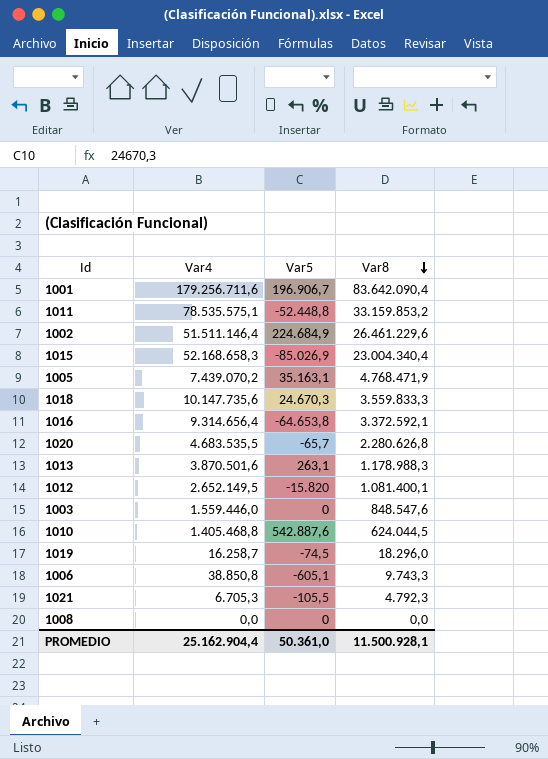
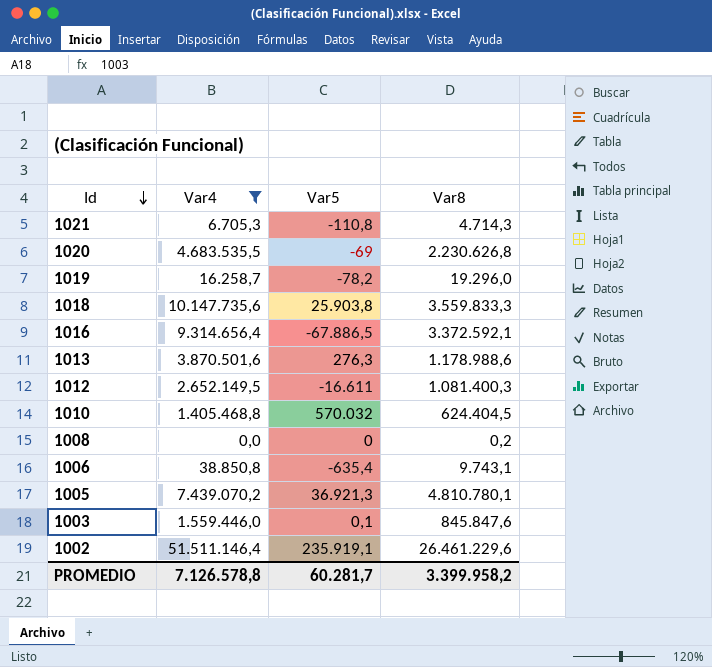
filter: none -> Var4 <= 51.511.146,4
row order: Var8 descending -> Id descending
1021 | Var5: -105,5 -> -110,8
1021 | Var8: 4.792,3 -> 4.714,3
1020 | Var5: -65,7 -> -69
1020 | Var8: 2.280.626,8 -> 2.230.626,8
1019 | Var5: -74,5 -> -78,2
1019 | Var8: 18.296,0 -> 19.296,0
1018 | Var5: 24.670,3 -> 25.903,8
1016 | Var5: -64.653,8 -> -67.886,5
1013 | Var5: 263,1 -> 276,3
1013 | Var8: 1.178.988,3 -> 1.178.988,6
1012 | Var5: -15.820 -> -16.611
1012 | Var8: 1.081.400,1 -> 1.081.400,3
1010 | Var5: 542.887,6 -> 570.032
1010 | Var8: 624.044,5 -> 624.404,5
1008 | Var8: 0,0 -> 0,2
1006 | Var5: -605,1 -> -635,4
1006 | Var8: 9.743,3 -> 9.743,1
1005 | Var5: 35.163,1 -> 36.921,3
1005 | Var8: 4.768.471,9 -> 4.810.780,1
1003 | Var5: 0 -> 0,1
1003 | Var8: 848.547,6 -> 845.847,6
1002 | Var5: 224.684,9 -> 235.919,1
PROMEDIO | Var4: 25.162.904,4 -> 7.126.578,8
PROMEDIO | Var5: 50.361,0 -> 60.281,7
PROMEDIO | Var8: 11.500.928,1 -> 3.399.958,2

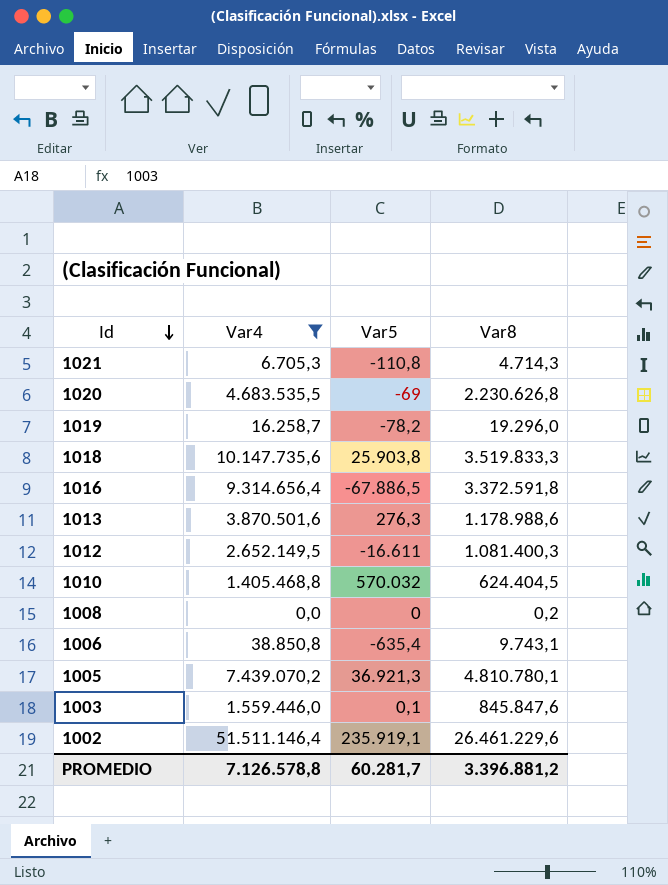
1018 | Var8: 3.559.833,3 -> 3.519.833,3
1016 | Var8: 3.372.592,1 -> 3.372.591,8
PROMEDIO | Var8: 3.399.958,2 -> 3.396.881,2

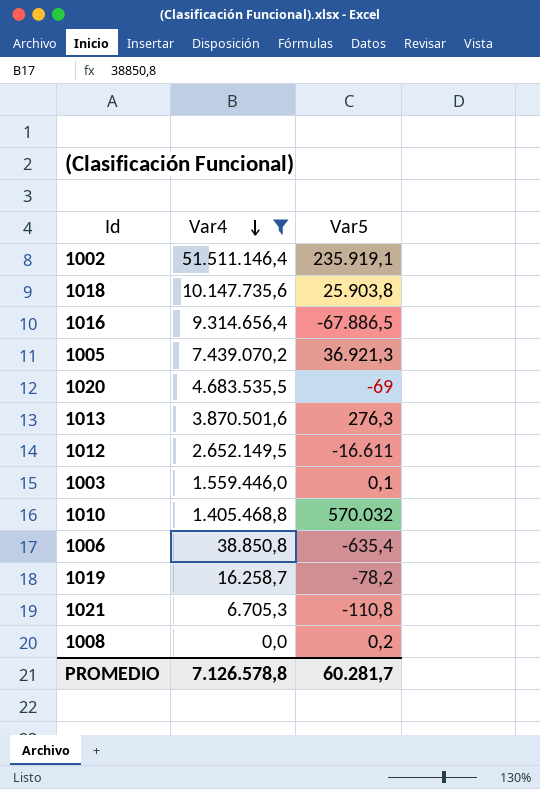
row order: Id descending -> Var4 descending
column Var8 | position: 4 -> none
1008 | Var5: 0 -> 0,2

